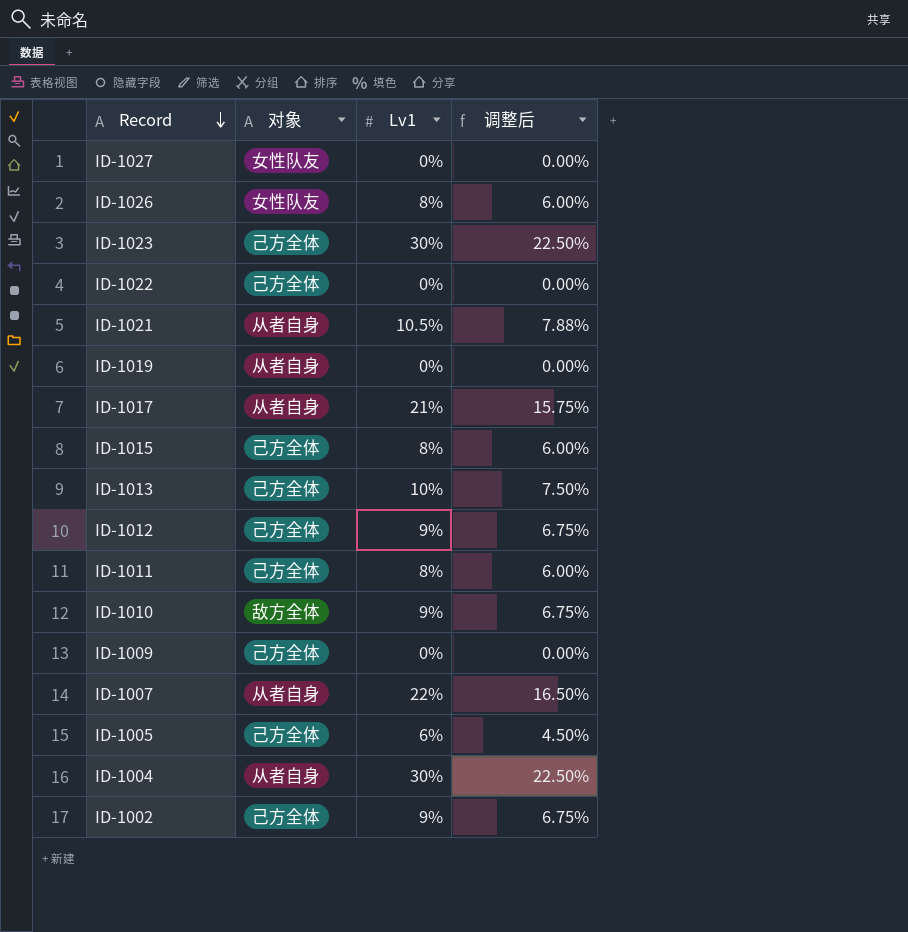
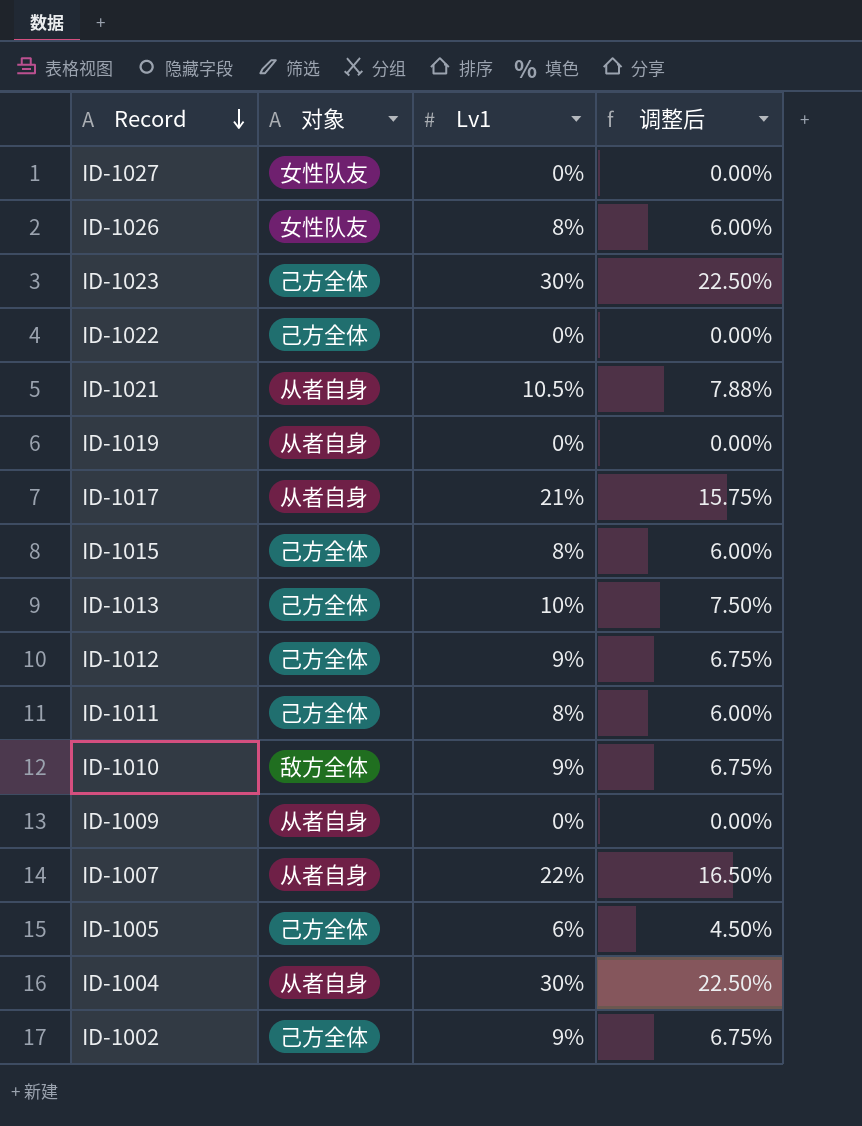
ID-1009 | 对象: 己方全体 -> 从者自身

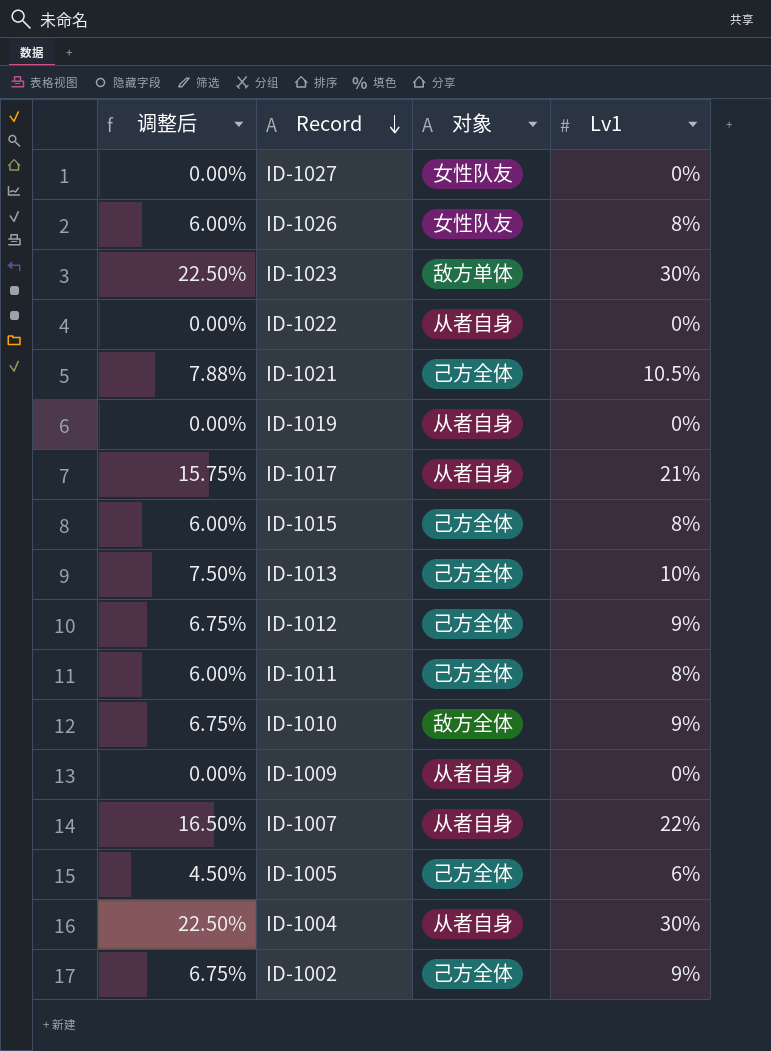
column 调整后 | position: 4 -> 1
ID-1023 | 对象: 己方全体 -> 敌方单体
ID-1022 | 对象: 己方全体 -> 从者自身
ID-1021 | 对象: 从者自身 -> 己方全体

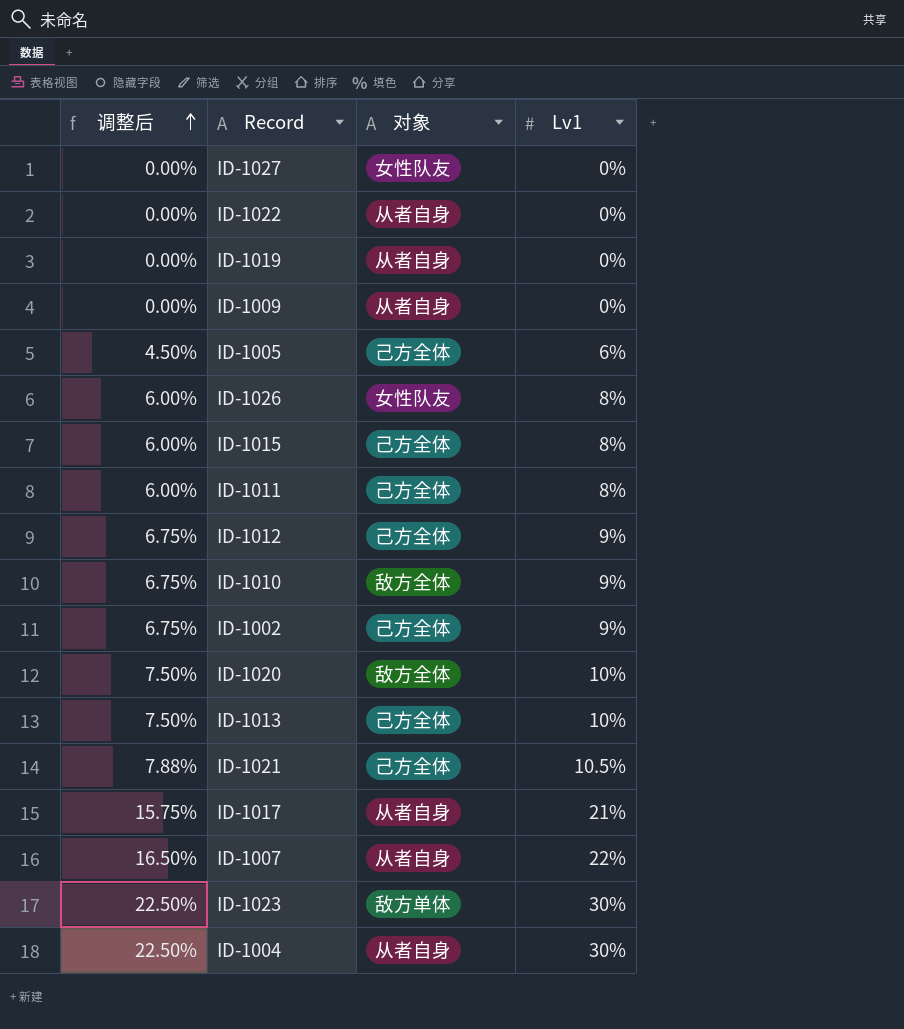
row order: Record descending -> 调整后 ascending
row ID-1020: none -> 7.50% | 敌方全体 | 10%

